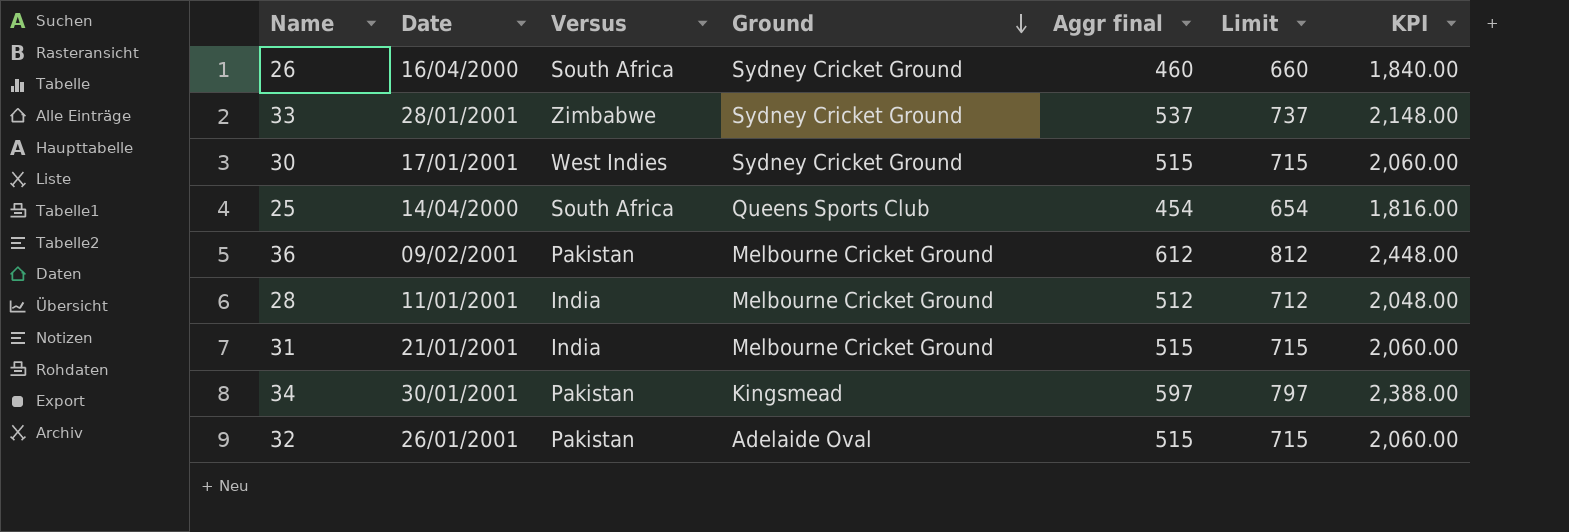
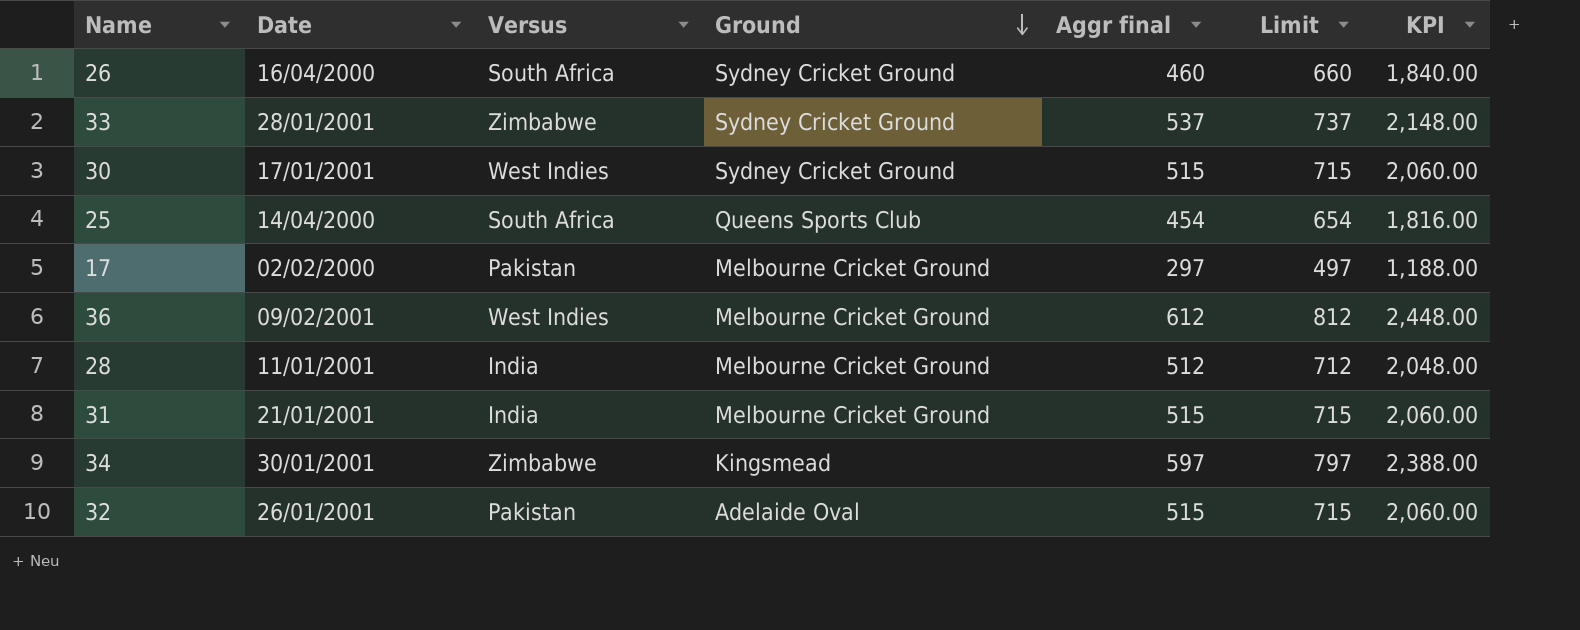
row 17: none -> 02/02/2000 | Pakistan | Melbourne Cricket Ground | 297 | 497 | 1,188.00
36 | Versus: Pakistan -> West Indies
34 | Versus: Pakistan -> Zimbabwe

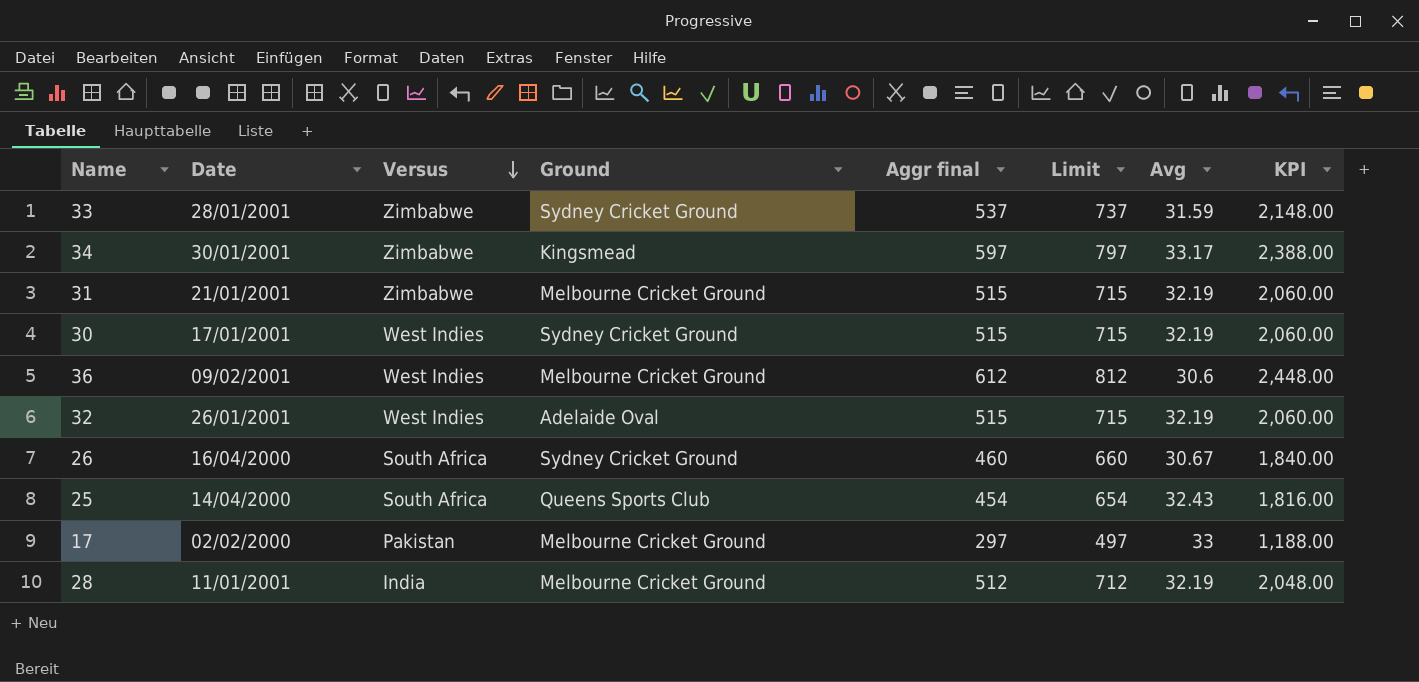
row order: Ground descending -> Versus descending
column Avg | position: none -> 7
31 | Versus: India -> Zimbabwe
32 | Versus: Pakistan -> West Indies

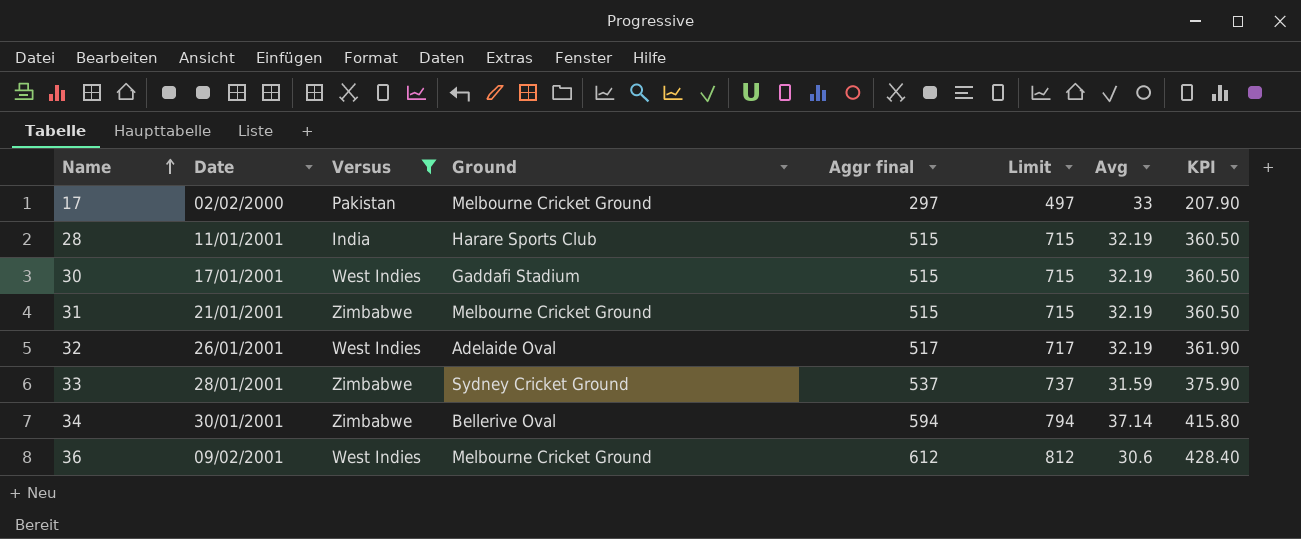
filter: none -> Versus != South Africa
row order: Versus descending -> Name ascending
column KPI | formula: [Aggr final] * 4 -> [Aggr final] * 0.7
28 | Ground: Melbourne Cricket Ground -> Harare Sports Club
28 | Aggr final: 512 -> 515
28 | Limit: 712 -> 715
30 | Ground: Sydney Cricket Ground -> Gaddafi Stadium
32 | Aggr final: 515 -> 517
32 | Limit: 715 -> 717
34 | Ground: Kingsmead -> Bellerive Oval
34 | Aggr final: 597 -> 594
34 | Limit: 797 -> 794
34 | Avg: 33.17 -> 37.14

